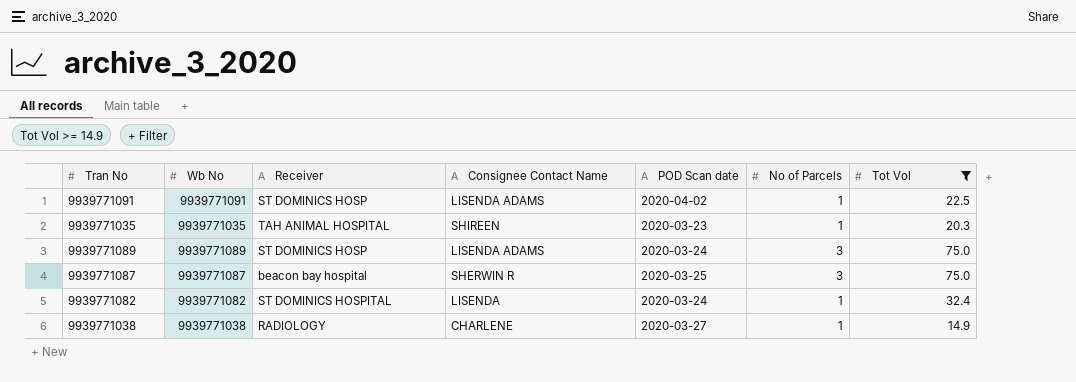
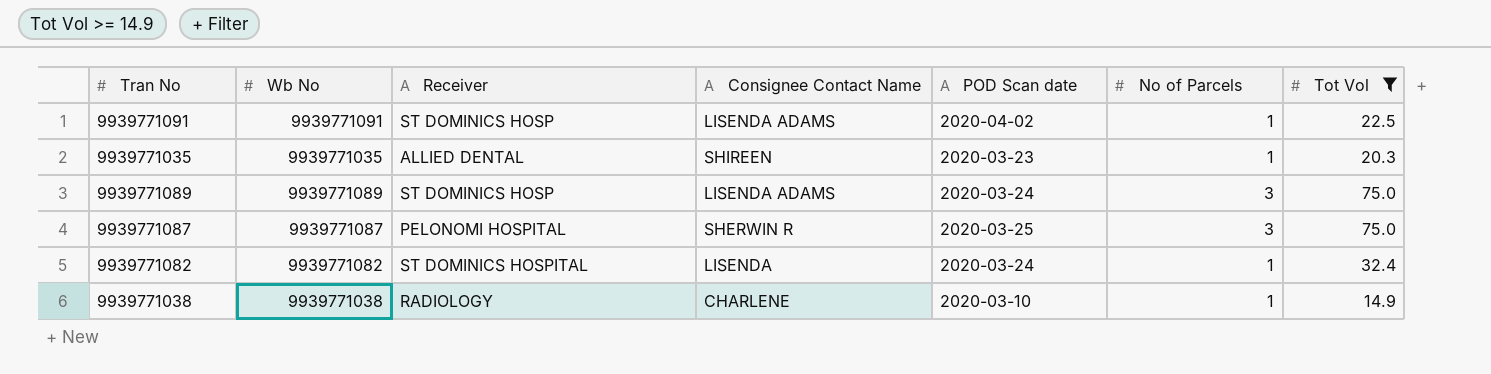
9939771035 | Receiver: TAH ANIMAL HOSPITAL -> ALLIED DENTAL
9939771087 | Receiver: beacon bay hospital -> PELONOMI HOSPITAL
9939771038 | POD Scan date: 2020-03-27 -> 2020-03-10

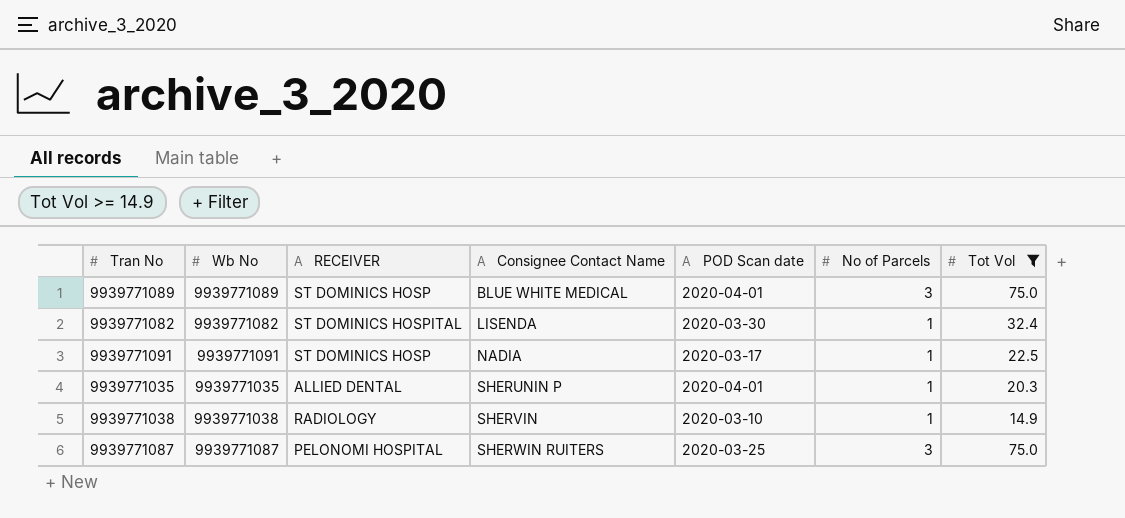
row order: none -> Consignee Contact Name ascending
column name: Receiver -> RECEIVER
9939771089 | Consignee Contact Name: LISENDA ADAMS -> BLUE WHITE MEDICAL
9939771089 | POD Scan date: 2020-03-24 -> 2020-04-01
9939771082 | POD Scan date: 2020-03-24 -> 2020-03-30
9939771091 | Consignee Contact Name: LISENDA ADAMS -> NADIA
9939771091 | POD Scan date: 2020-04-02 -> 2020-03-17
9939771035 | Consignee Contact Name: SHIREEN -> SHERUNIN P
9939771035 | POD Scan date: 2020-03-23 -> 2020-04-01
9939771038 | Consignee Contact Name: CHARLENE -> SHERVIN
9939771087 | Consignee Contact Name: SHERWIN R -> SHERWIN RUITERS

